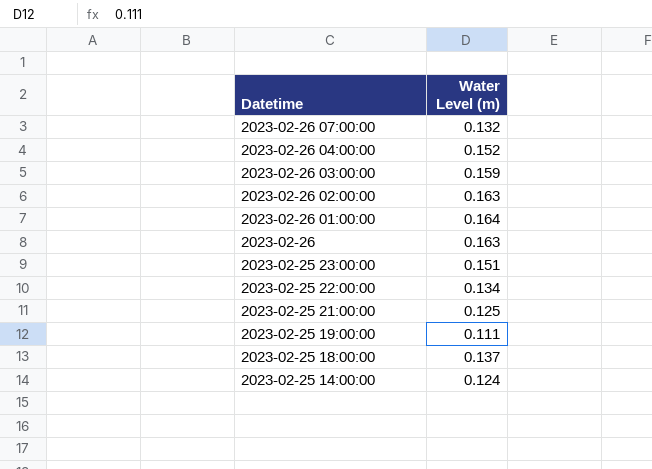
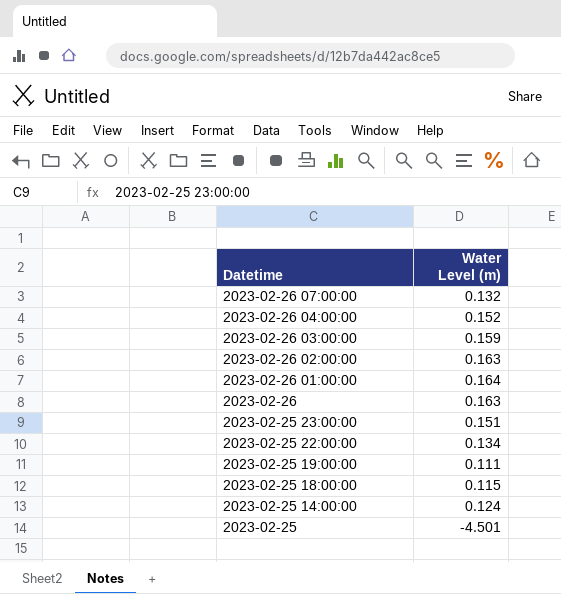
row 2023-02-25 21:00:00: 0.125 -> none
2023-02-25 18:00:00 | Water Level (m): 0.137 -> 0.115
row 2023-02-25: none -> -4.501

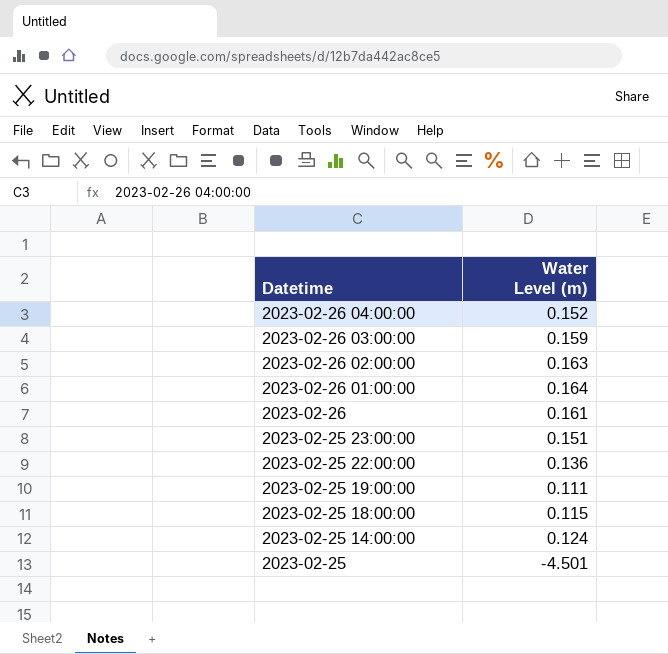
row 2023-02-26 07:00:00: 0.132 -> none
2023-02-26 | Water Level (m): 0.163 -> 0.161
2023-02-25 22:00:00 | Water Level (m): 0.134 -> 0.136

